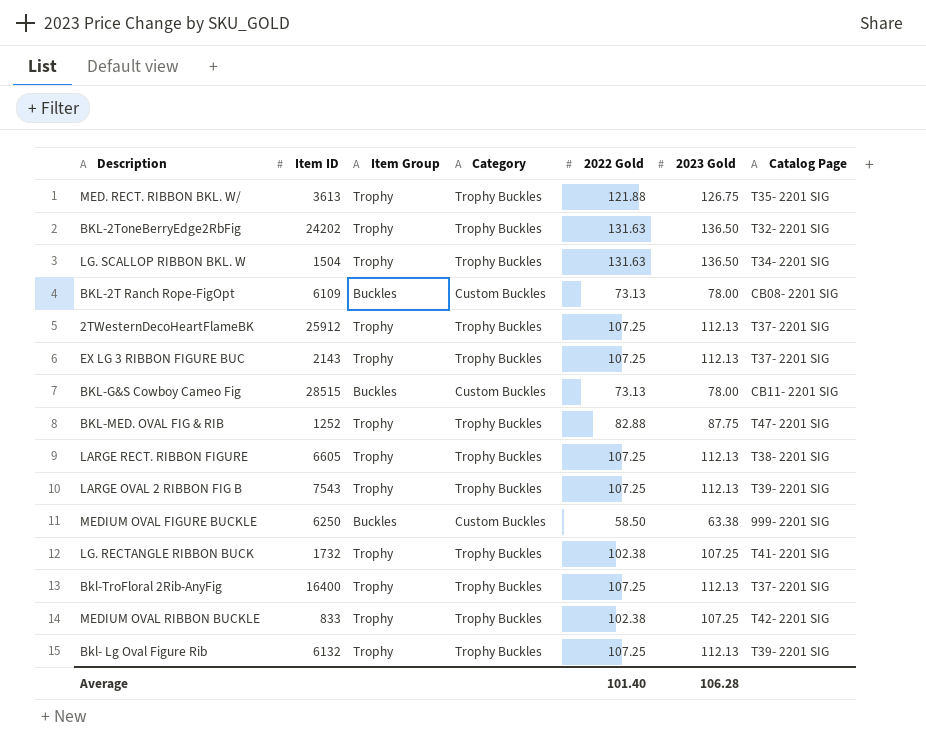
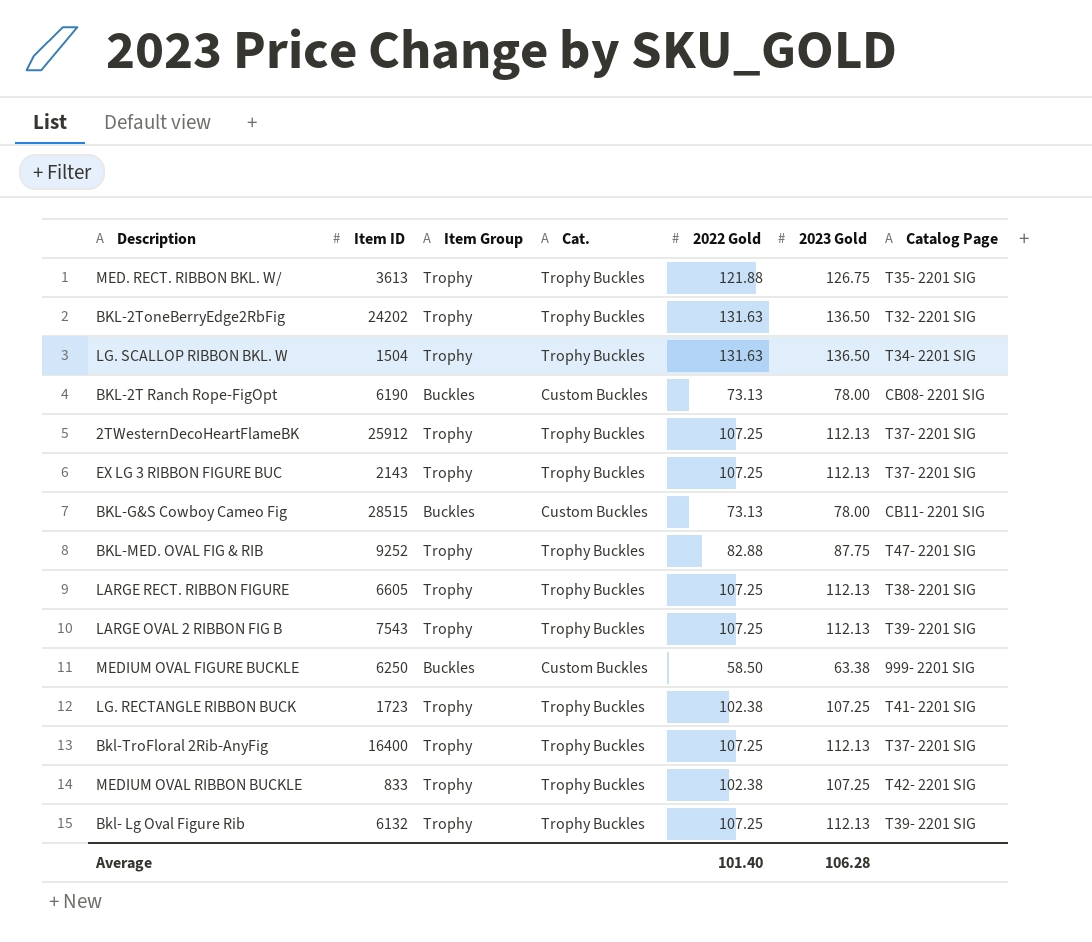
column name: Category -> Cat.
BKL-2T Ranch Rope-FigOpt | Item ID: 6109 -> 6190
BKL-MED. OVAL FIG & RIB | Item ID: 1252 -> 9252
LG. RECTANGLE RIBBON BUCK | Item ID: 1732 -> 1723

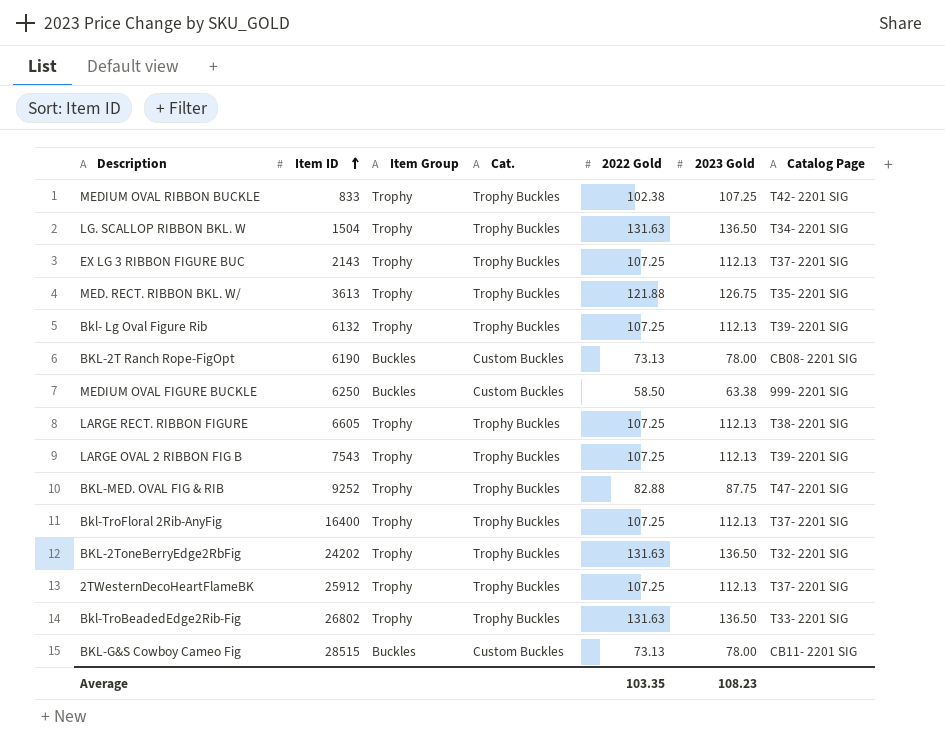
row order: none -> Item ID ascending
row LG. RECTANGLE RIBBON BUCK: 1723 | Trophy | Trophy Buckles | 102.38 | 107.25 | T41- 2201 SIG -> none
row Bkl-TroBeadedEdge2Rib-Fig: none -> 26802 | Trophy | Trophy Buckles | 131.63 | 136.50 | T33- 2201 SIG
Average | 2022 Gold: 101.40 -> 103.35
Average | 2023 Gold: 106.28 -> 108.23

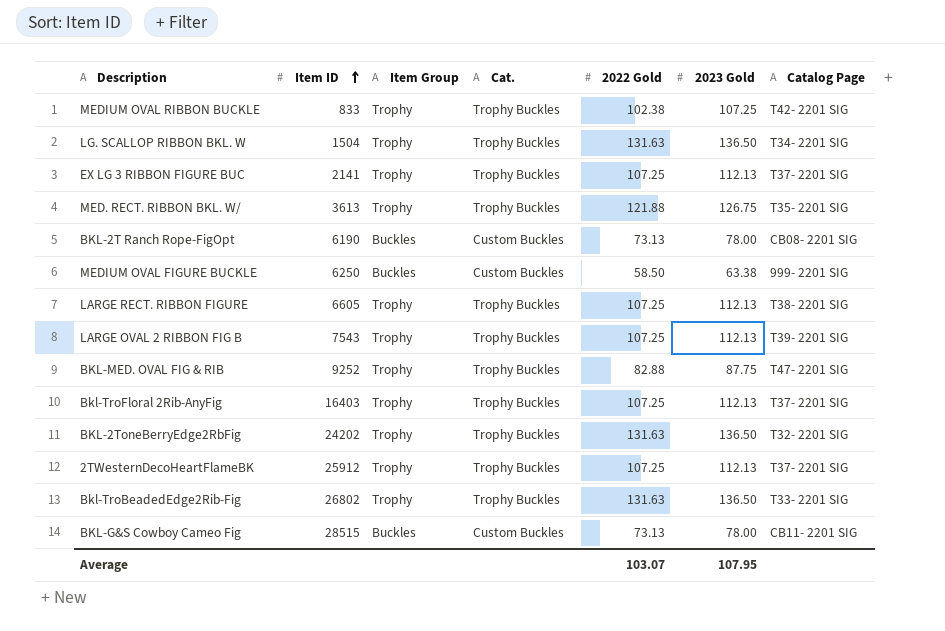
row Bkl- Lg Oval Figure Rib: 6132 | Trophy | Trophy Buckles | 107.25 | 112.13 | T39- 2201 SIG -> none
EX LG 3 RIBBON FIGURE BUC | Item ID: 2143 -> 2141
Bkl-TroFloral 2Rib-AnyFig | Item ID: 16400 -> 16403
Average | 2022 Gold: 103.35 -> 103.07
Average | 2023 Gold: 108.23 -> 107.95

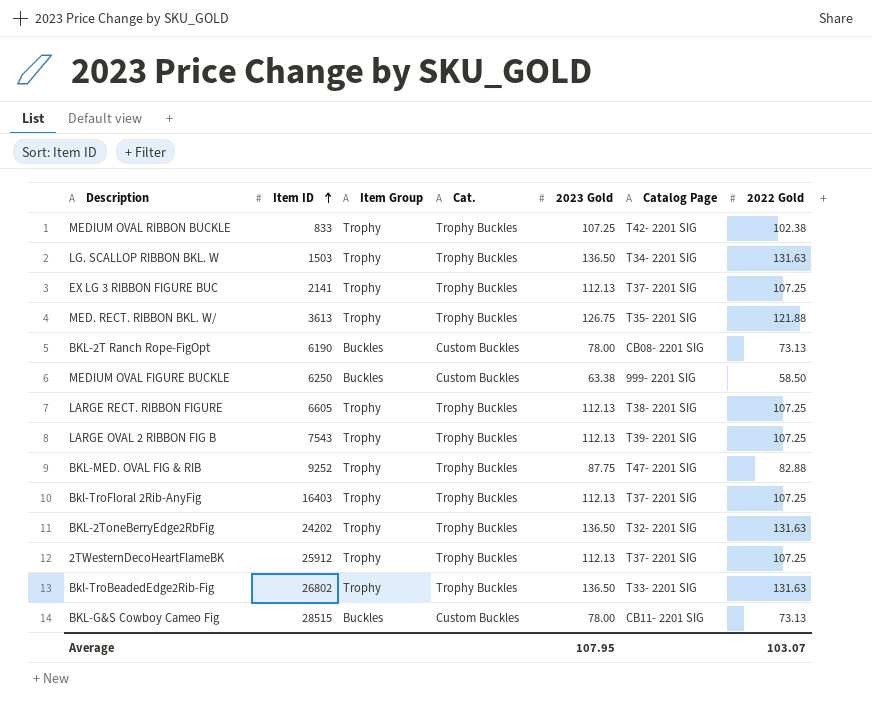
column 2022 Gold | position: 5 -> 7
LG. SCALLOP RIBBON BKL. W | Item ID: 1504 -> 1503

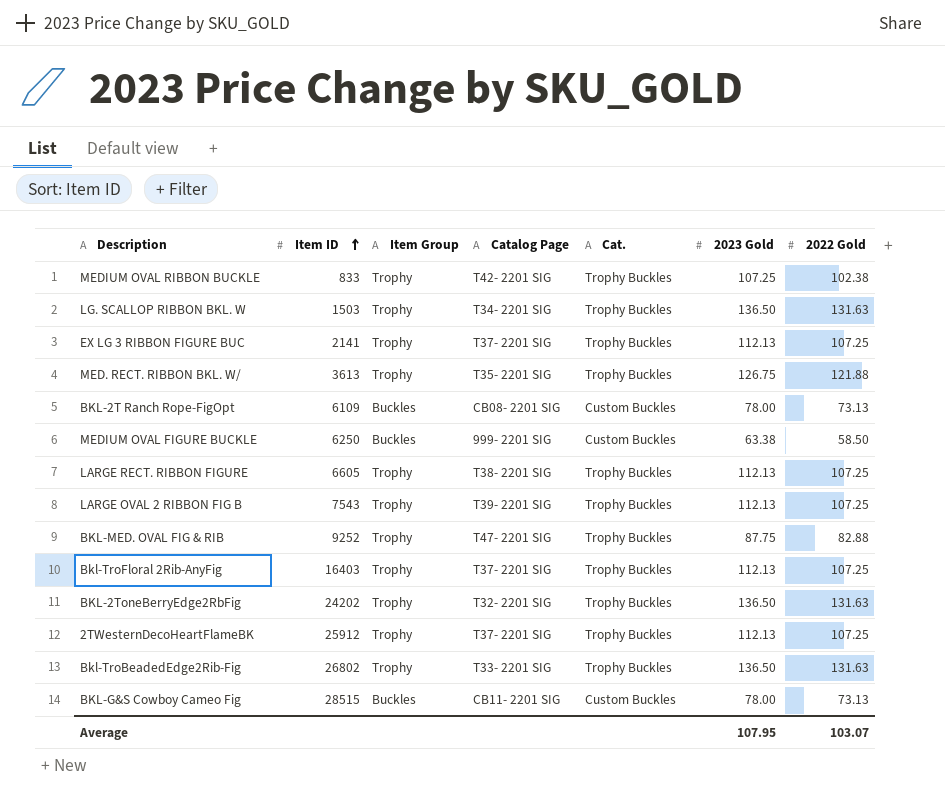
column Catalog Page | position: 6 -> 4
BKL-2T Ranch Rope-FigOpt | Item ID: 6190 -> 6109

